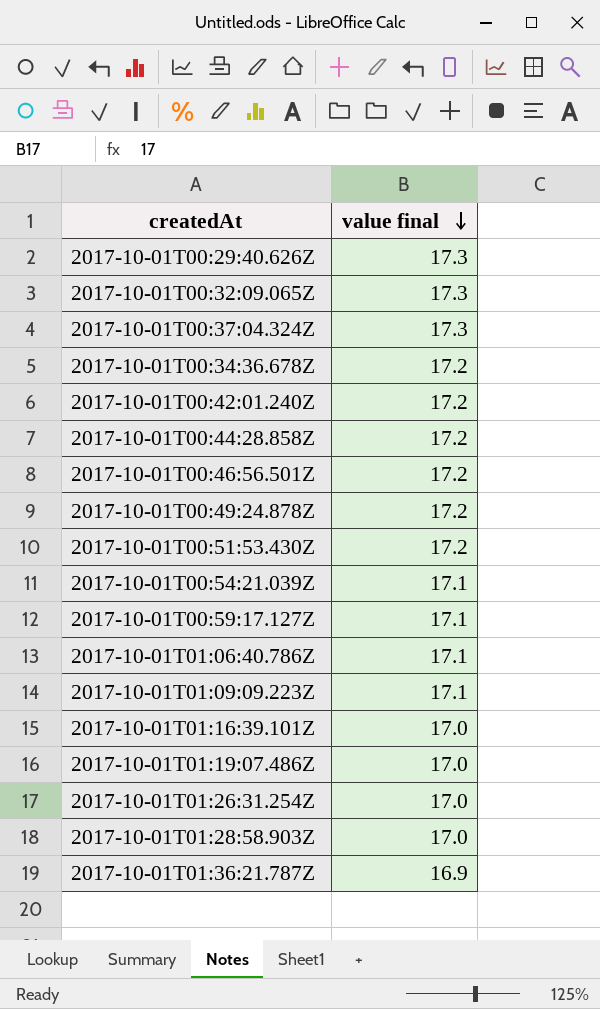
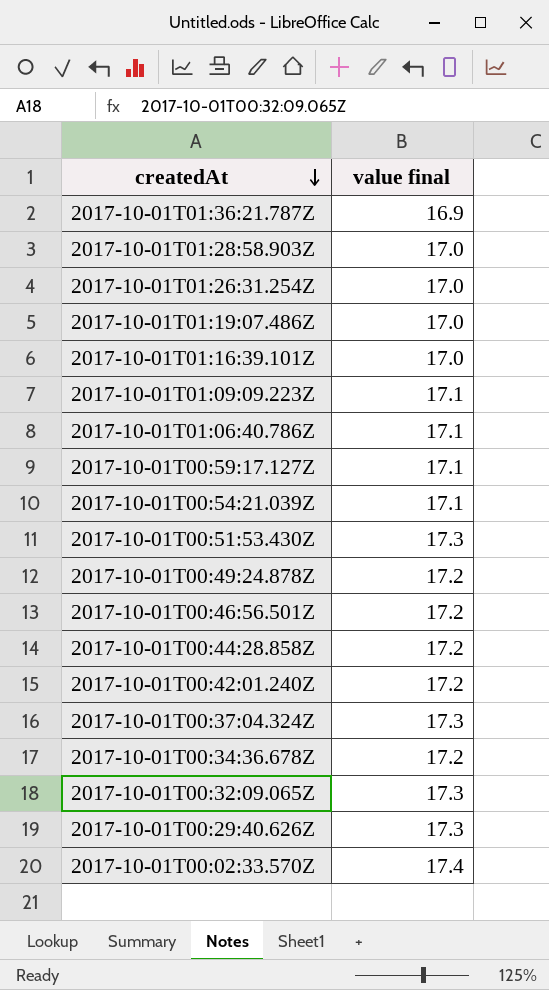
row order: value final descending -> createdAt descending
2017-10-01T00:51:53.430Z | value final: 17.2 -> 17.3
row 2017-10-01T00:02:33.570Z: none -> 17.4

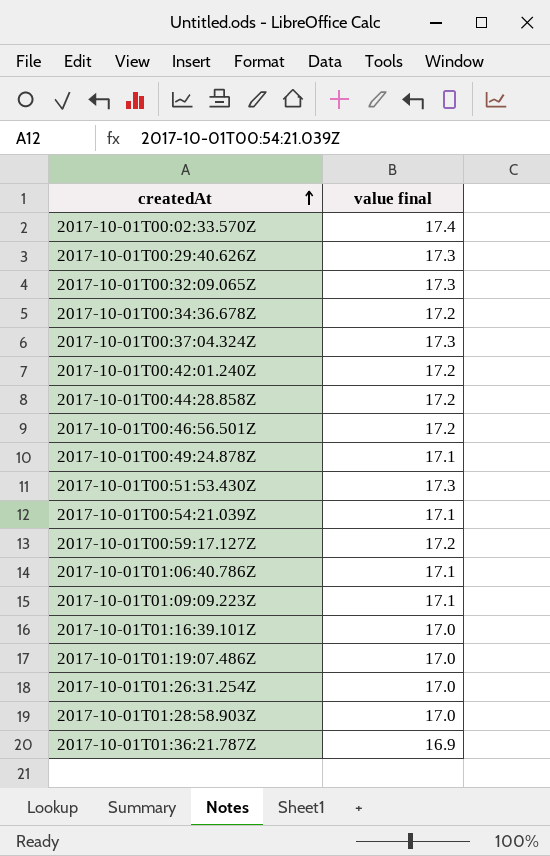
row order: createdAt descending -> createdAt ascending
2017-10-01T00:49:24.878Z | value final: 17.2 -> 17.1
2017-10-01T00:59:17.127Z | value final: 17.1 -> 17.2

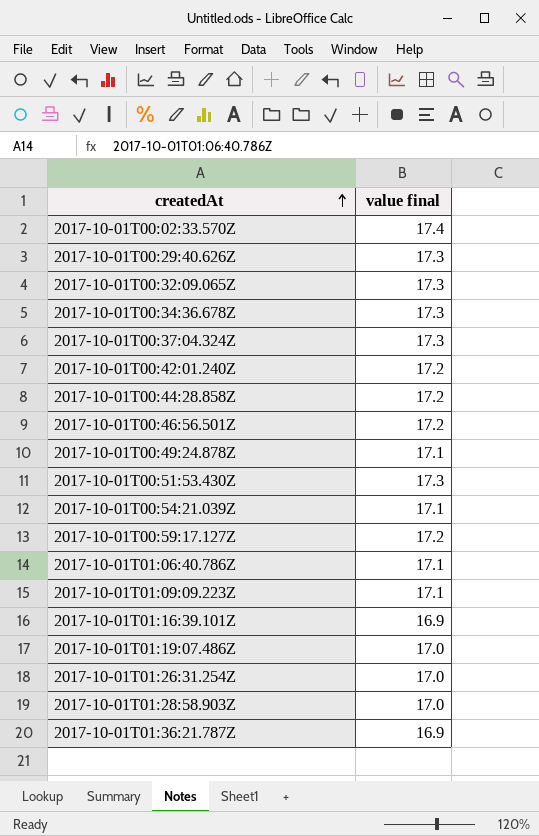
2017-10-01T00:34:36.678Z | value final: 17.2 -> 17.3
2017-10-01T01:16:39.101Z | value final: 17.0 -> 16.9

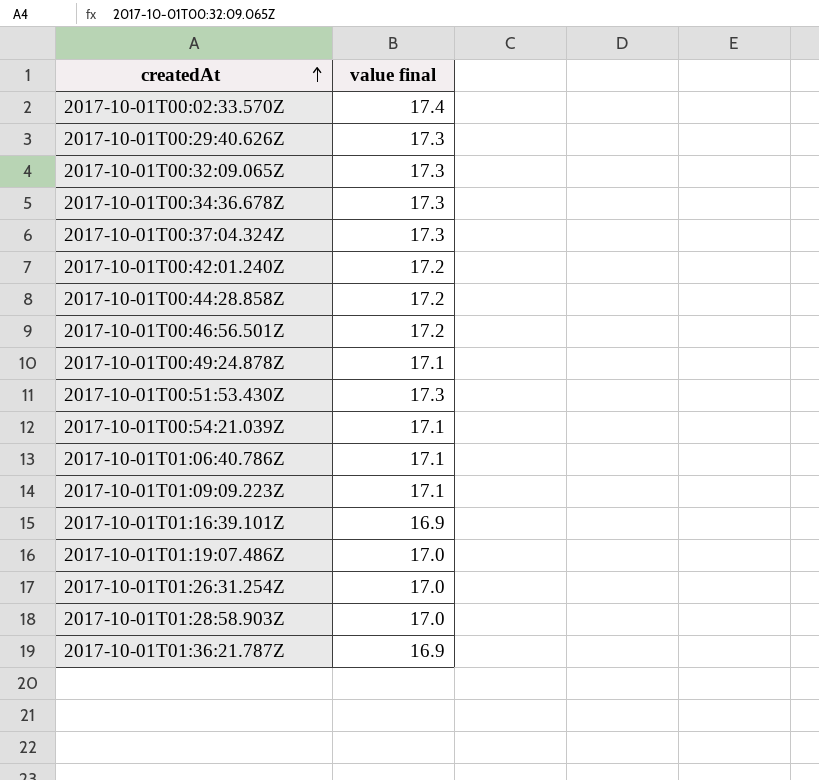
row 2017-10-01T00:59:17.127Z: 17.2 -> none

